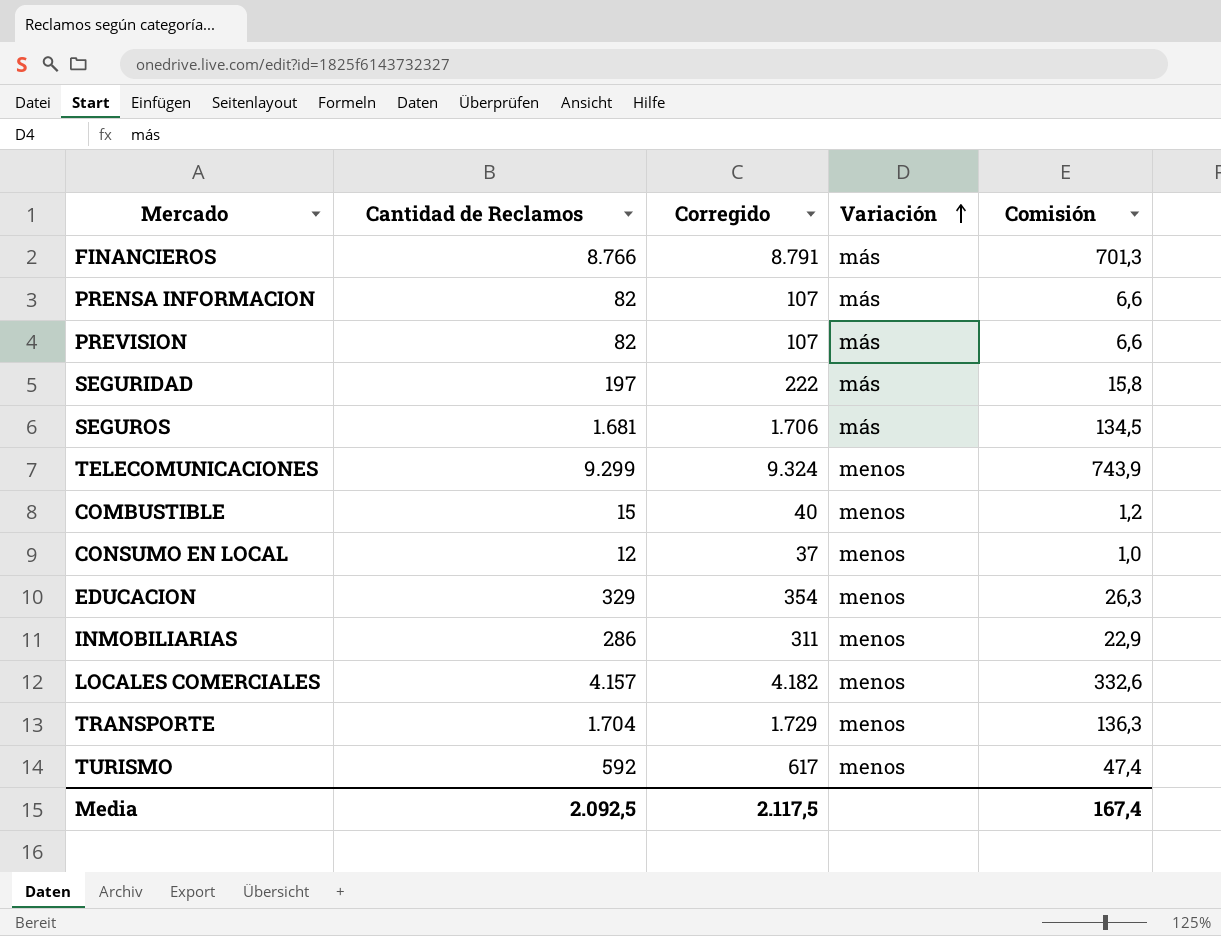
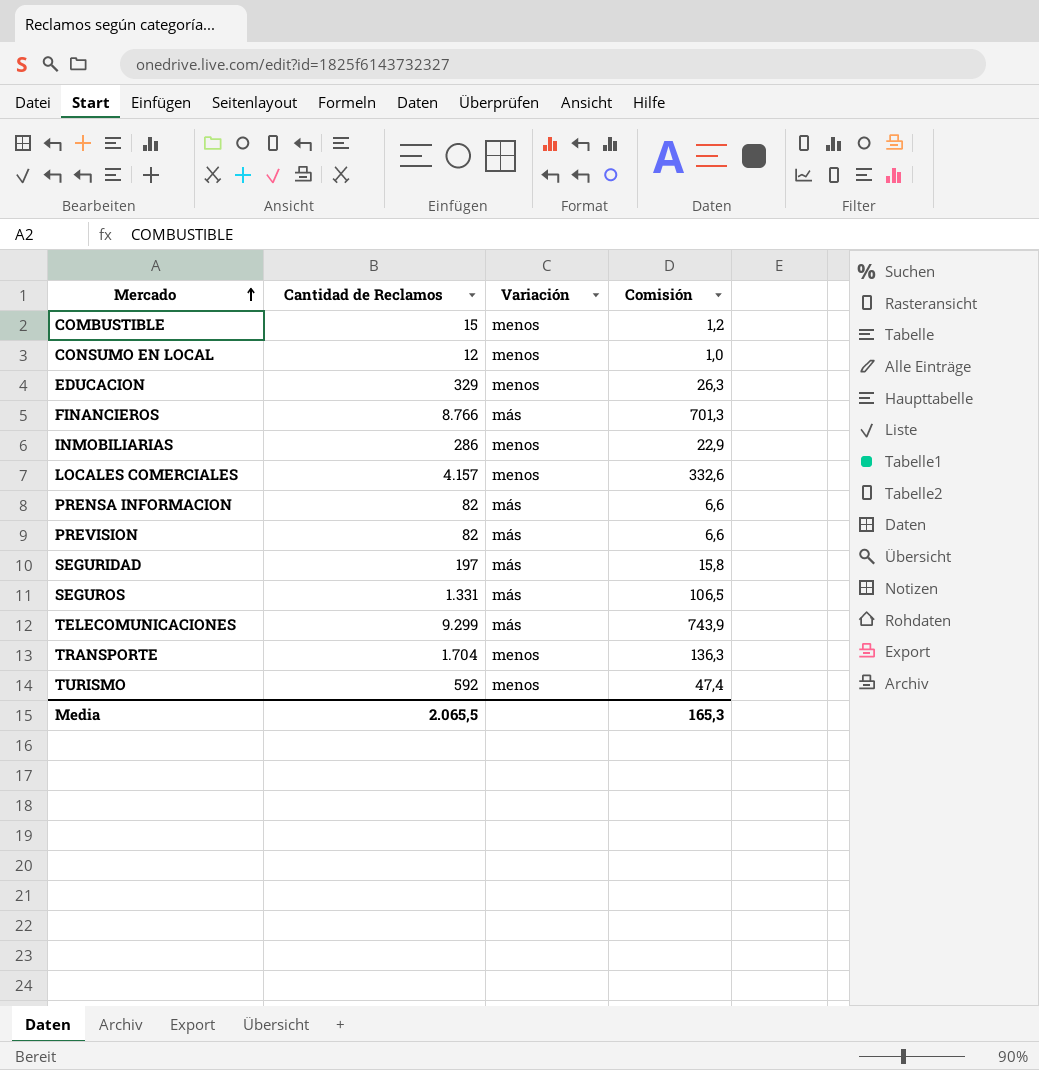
row order: Variación ascending -> Mercado ascending
column Corregido | formula: [Cantidad de Reclamos] + 25 -> none
SEGUROS | Cantidad de Reclamos: 1.681 -> 1.331
SEGUROS | Comisión: 134,5 -> 106,5
TELECOMUNICACIONES | Variación: menos -> más
Media | Cantidad de Reclamos: 2.092,5 -> 2.065,5
Media | Comisión: 167,4 -> 165,3

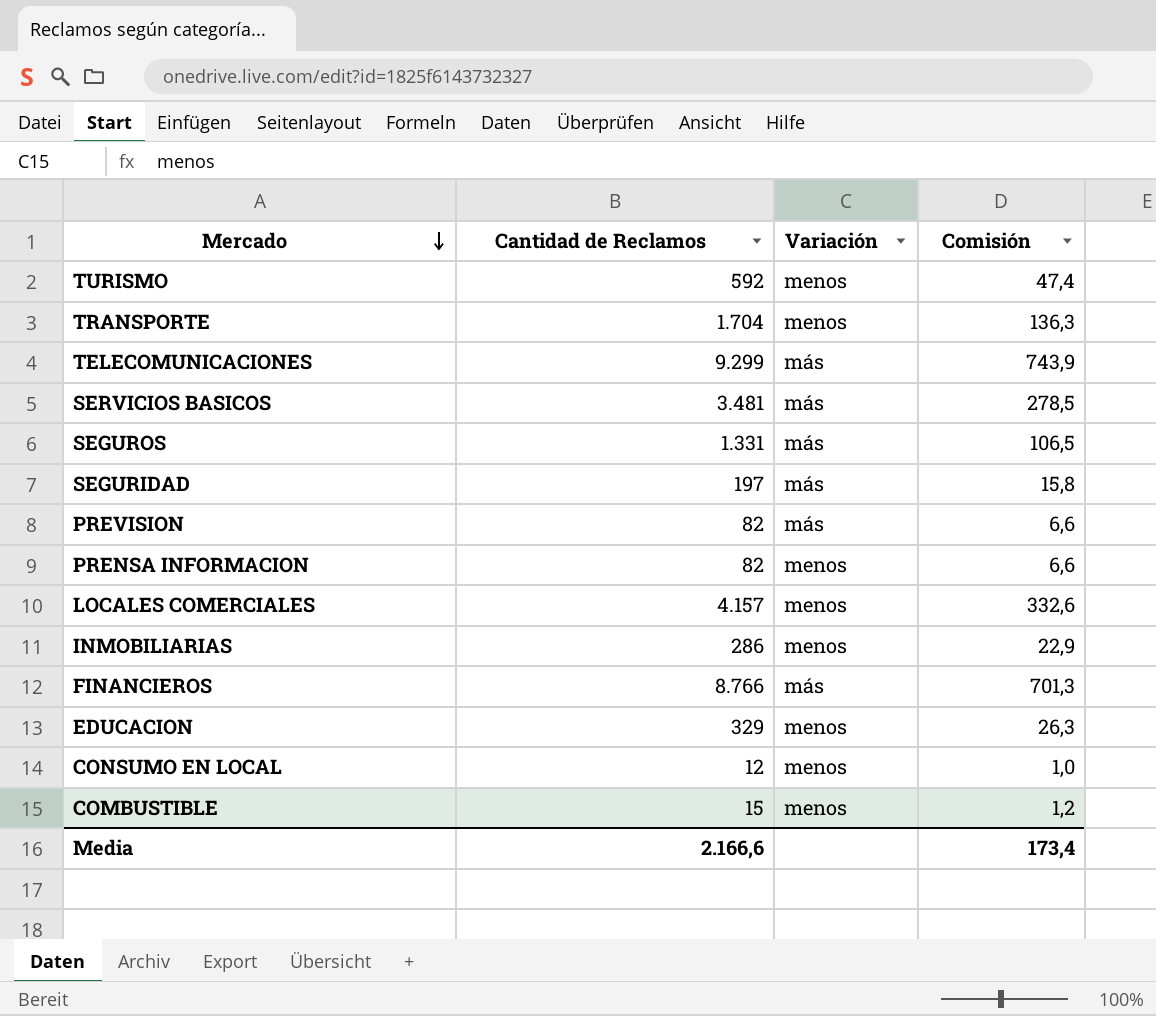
row order: Mercado ascending -> Mercado descending
row SERVICIOS BASICOS: none -> 3.481 | más | 278,5
PRENSA INFORMACION | Variación: más -> menos
Media | Cantidad de Reclamos: 2.065,5 -> 2.166,6
Media | Comisión: 165,3 -> 173,4

